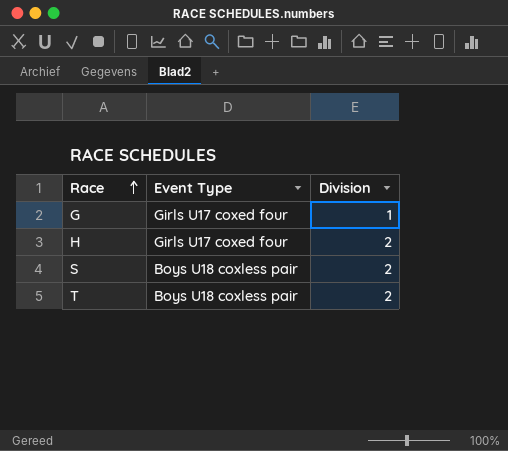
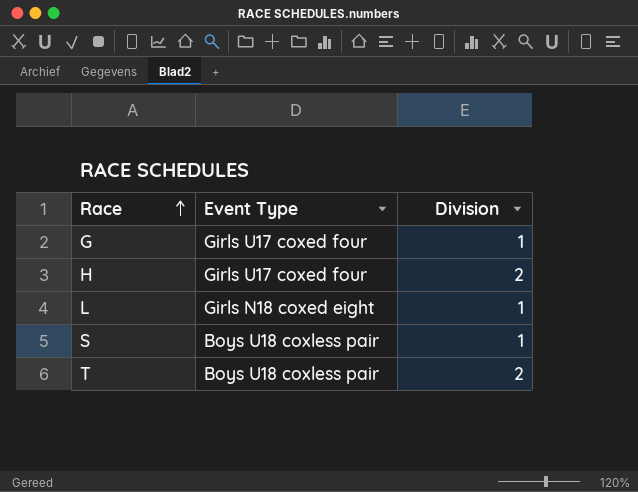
row L: none -> Girls N18 coxed eight | 1
S | Division: 2 -> 1

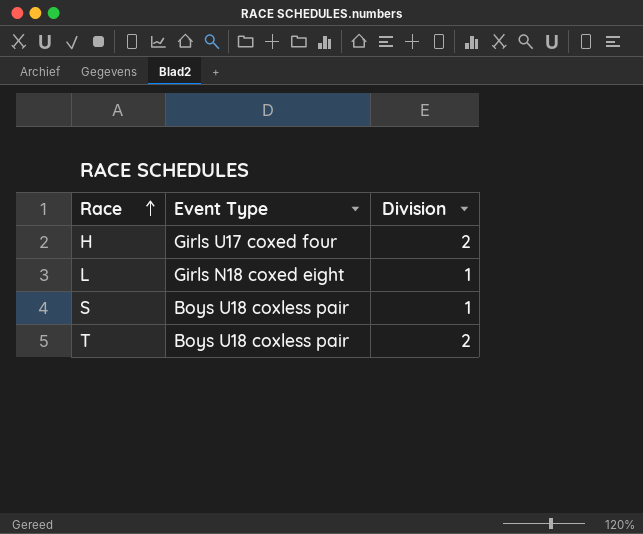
row G: Girls U17 coxed four | 1 -> none

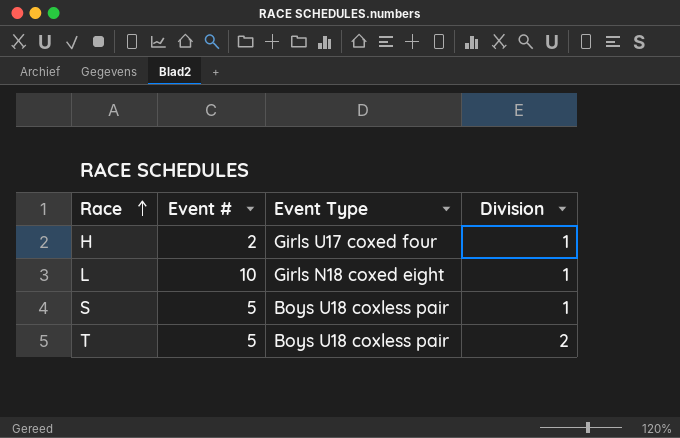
column Event # | position: none -> 2
H | Division: 2 -> 1

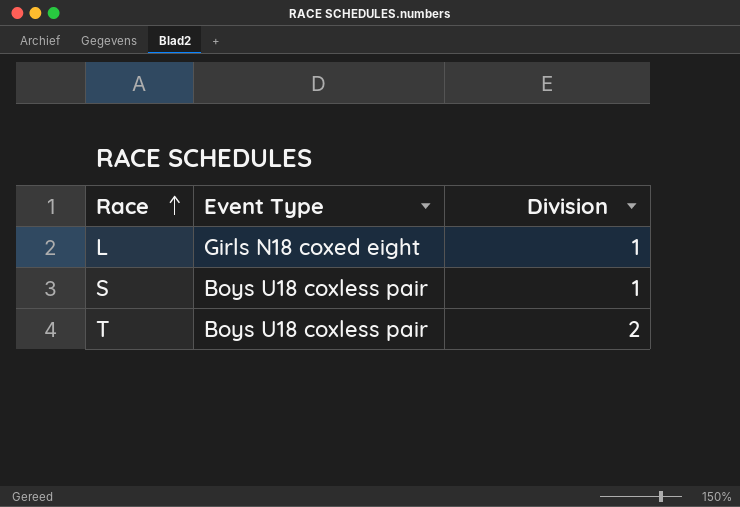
column Event # | position: 2 -> none
row H: 2 | Girls U17 coxed four | 1 -> none

